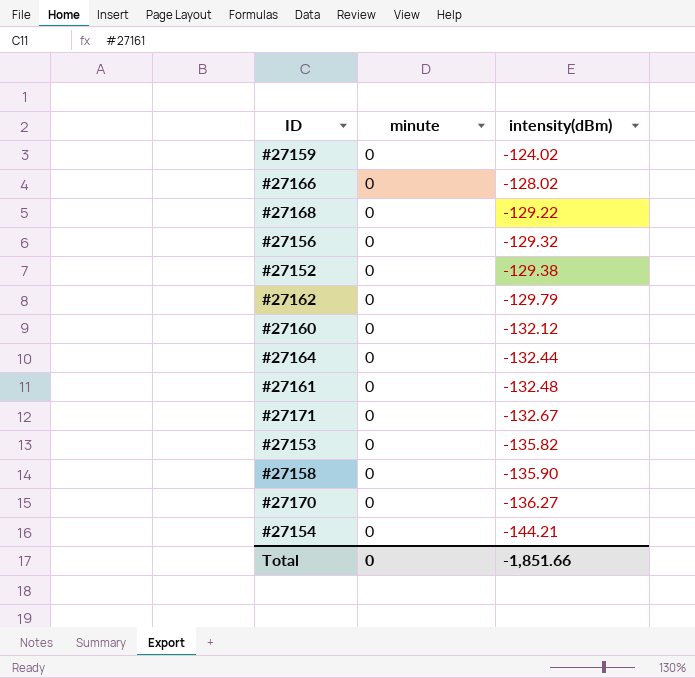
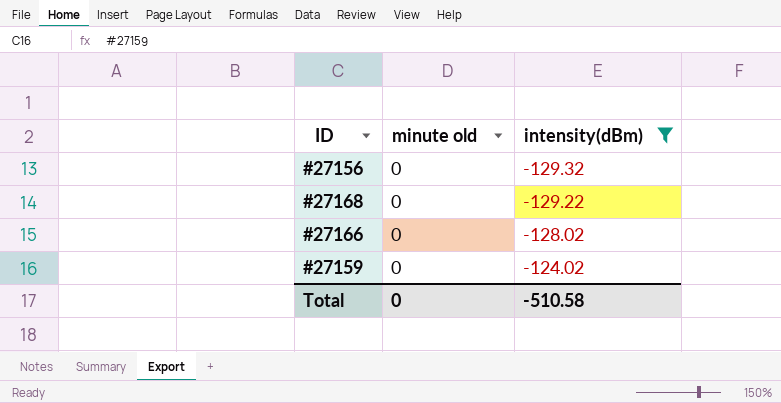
filter: none -> intensity(dBm) >= -129.32
row order: intensity(dBm) descending -> intensity(dBm) ascending
column name: minute -> minute old
Total | intensity(dBm): -1,851.66 -> -510.58

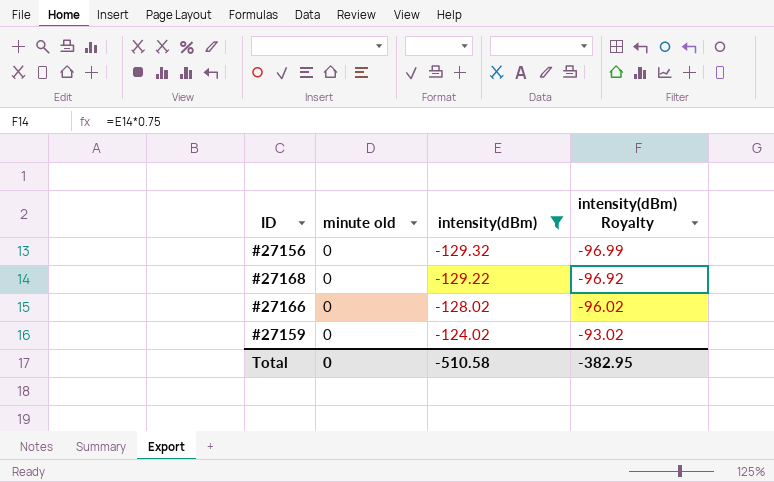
column intensity(dBm) Royalty | formula: none -> [intensity(dBm)] * 0.75

